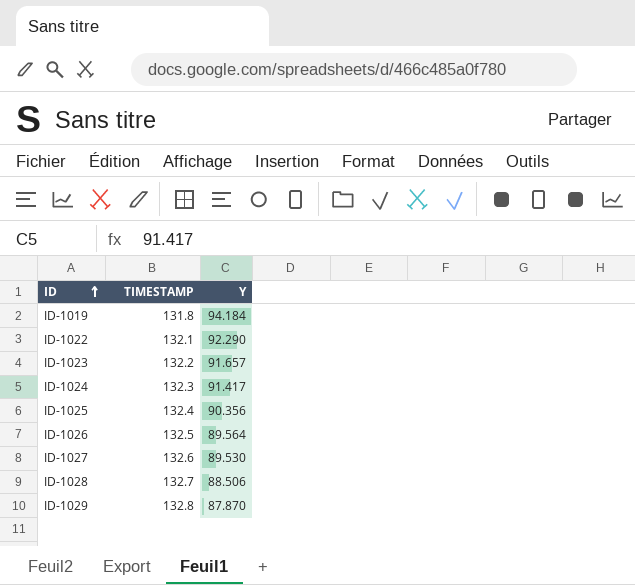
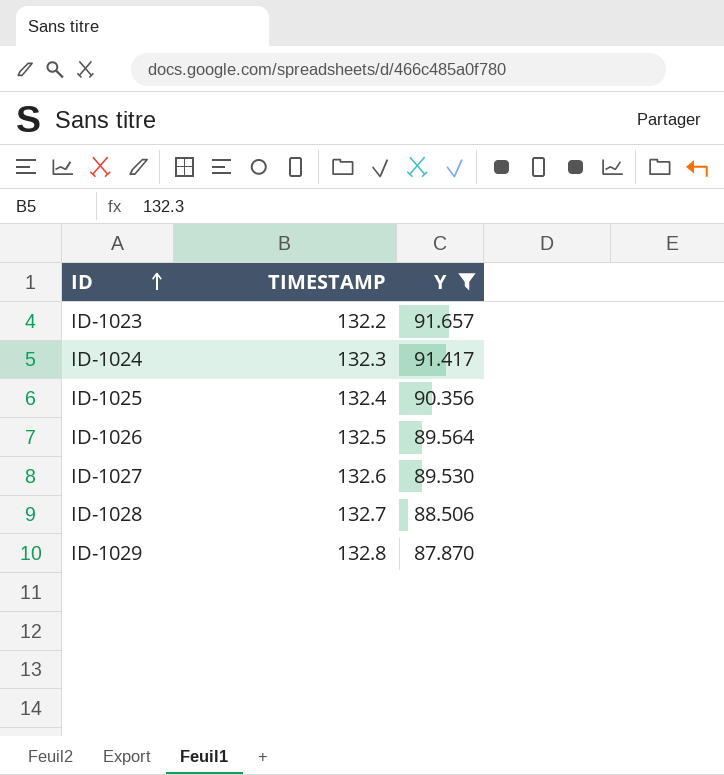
filter: none -> Y <= 91.657

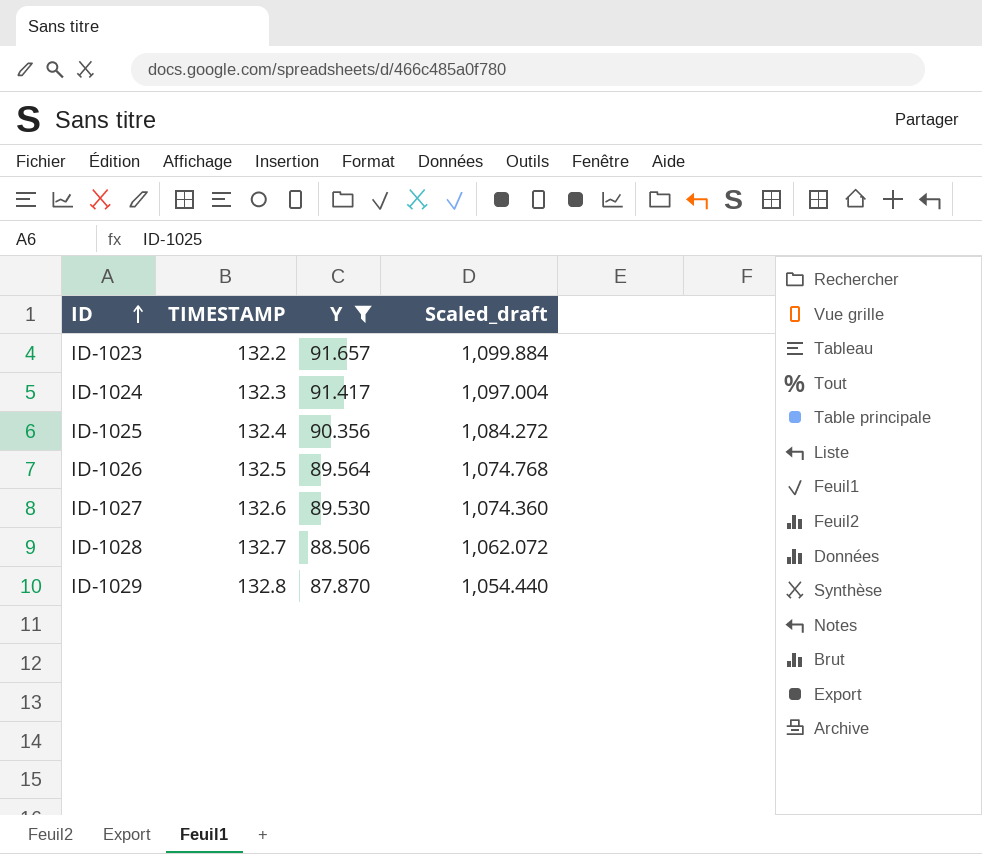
column Scaled_draft | formula: none -> [Y] * 12

